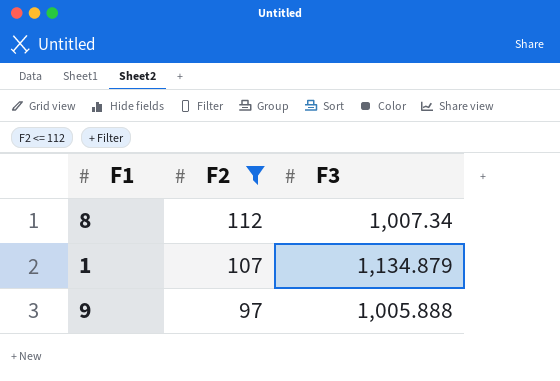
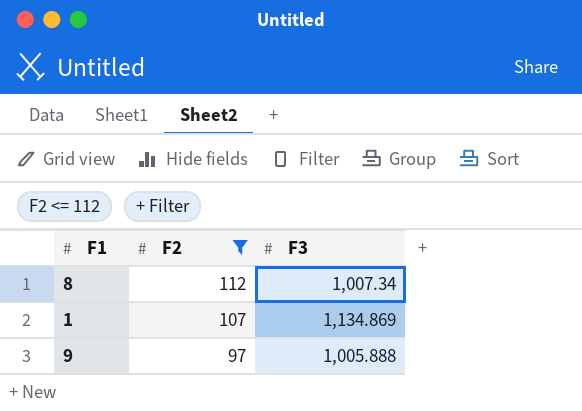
1 | F3: 1,134.879 -> 1,134.869

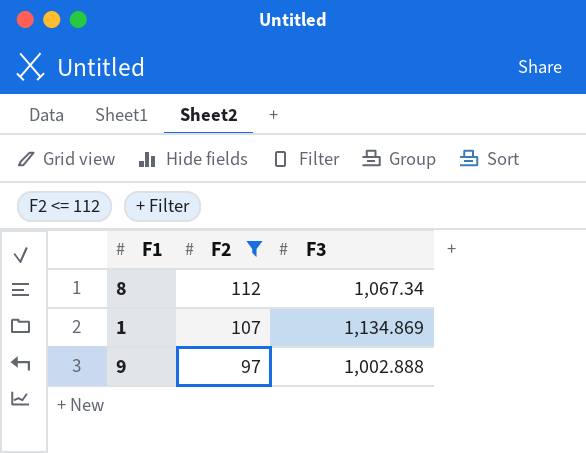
8 | F3: 1,007.34 -> 1,067.34
9 | F3: 1,005.888 -> 1,002.888

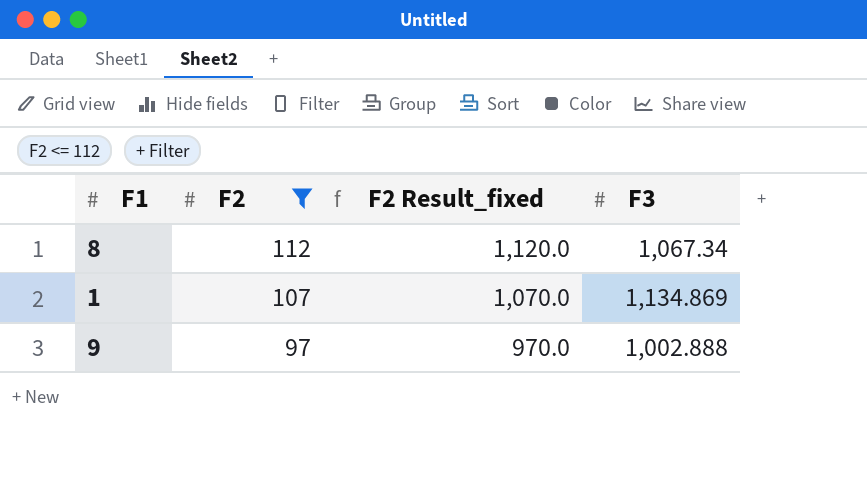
column F2 Result_fixed | formula: none -> [F2] * 10

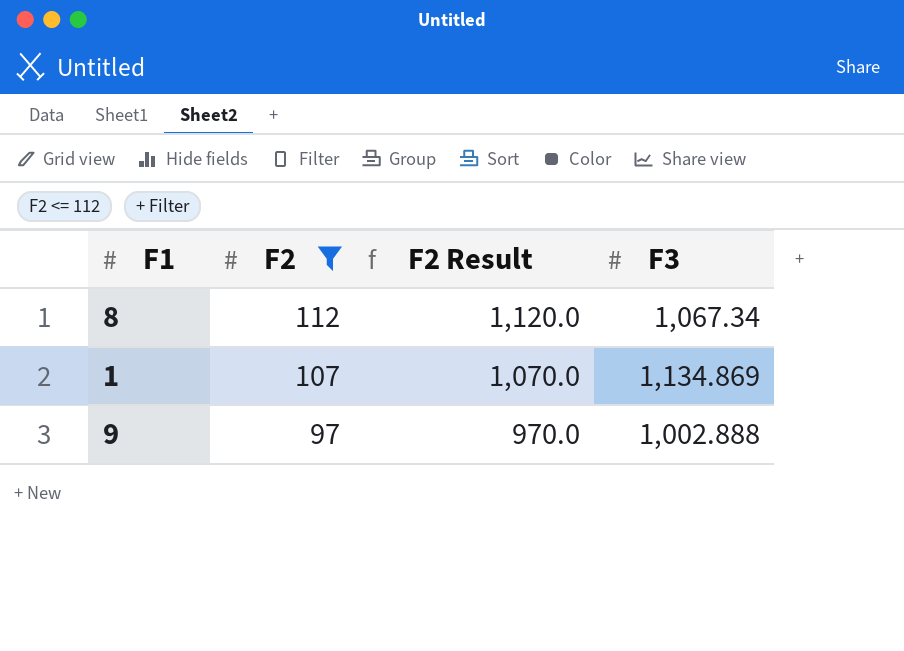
column name: F2 Result_fixed -> F2 Result

